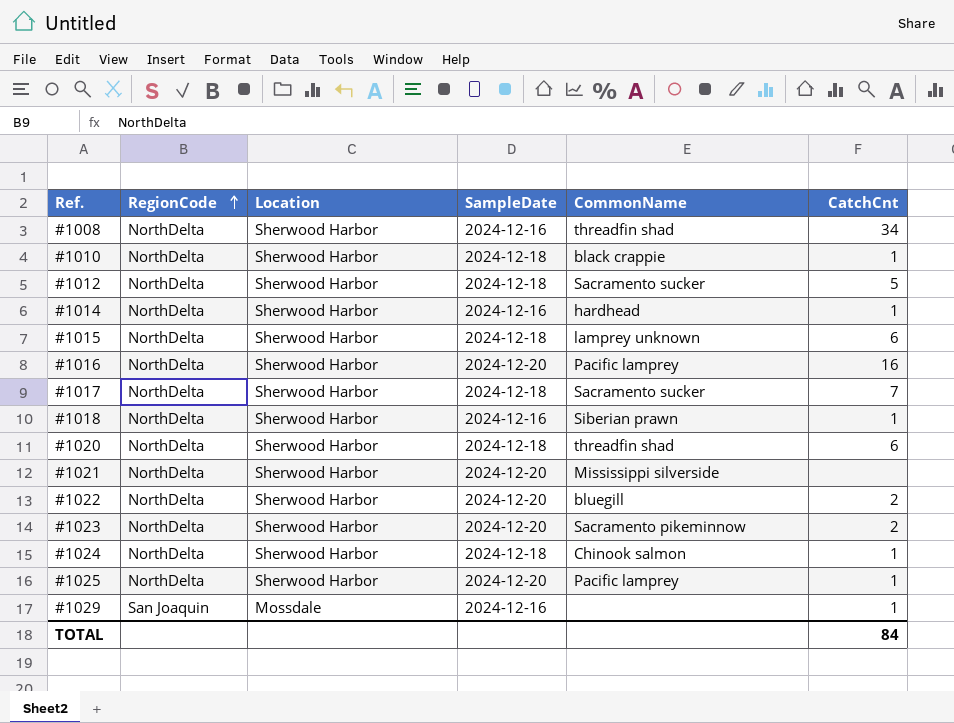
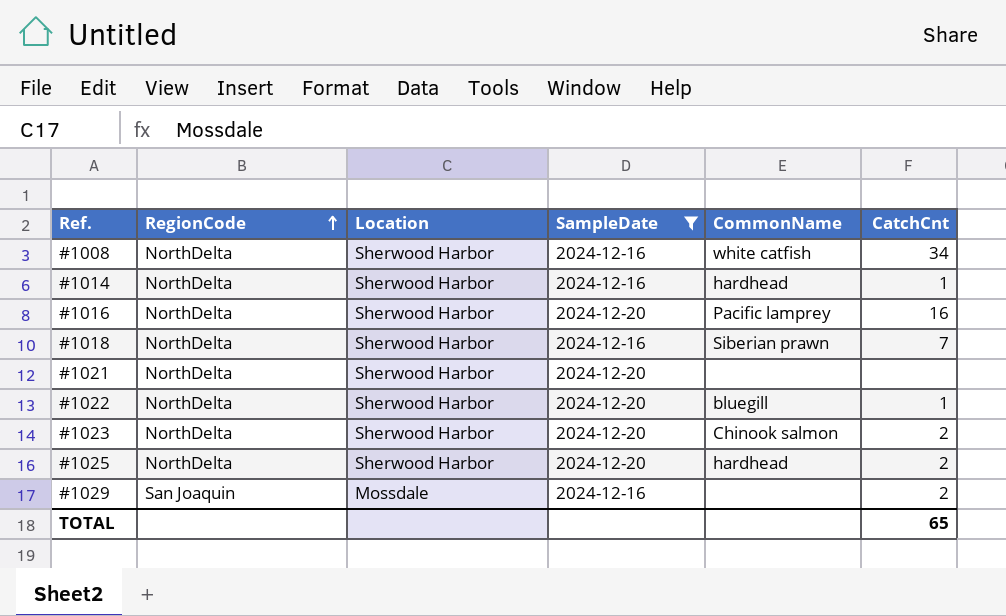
filter: none -> SampleDate != 2024-12-18
#1008 | CommonName: threadfin shad -> white catfish
#1018 | CatchCnt: 1 -> 7
#1021 | CommonName: Mississippi silverside -> none
#1022 | CatchCnt: 2 -> 1
#1023 | CommonName: Sacramento pikeminnow -> Chinook salmon
#1025 | CommonName: Pacific lamprey -> hardhead
#1025 | CatchCnt: 1 -> 2
#1029 | CatchCnt: 1 -> 2
TOTAL | CatchCnt: 84 -> 65

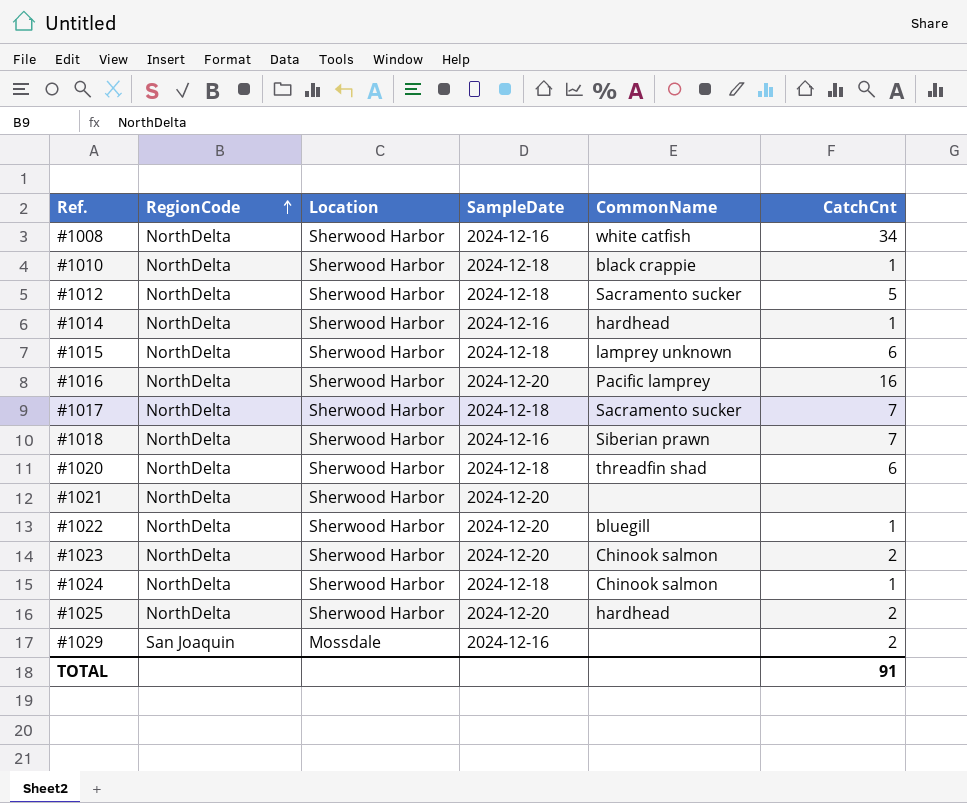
filter: SampleDate != 2024-12-18 -> none
TOTAL | CatchCnt: 65 -> 91

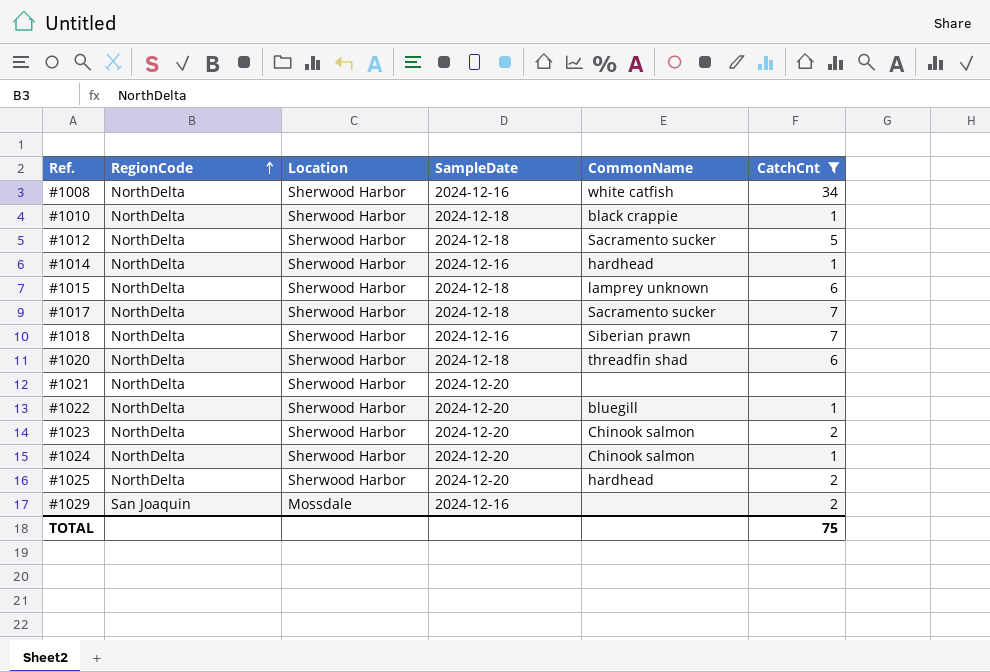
filter: none -> CatchCnt != 16
#1024 | SampleDate: 2024-12-18 -> 2024-12-20
TOTAL | CatchCnt: 91 -> 75

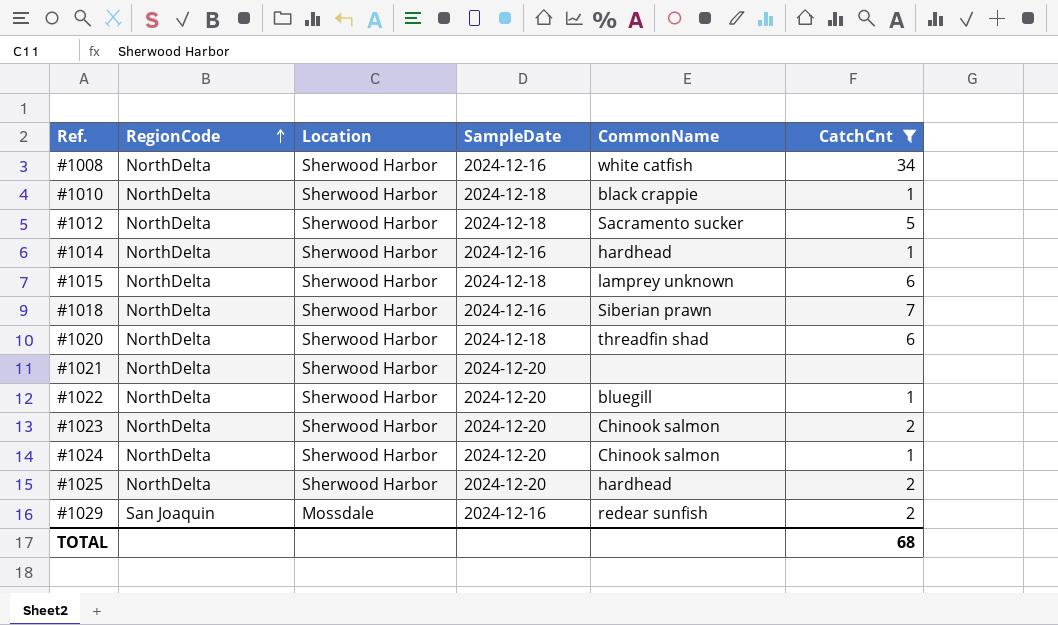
row #1017: NorthDelta | Sherwood Harbor | 2024-12-18 | Sacramento sucker | 7 -> none
#1029 | CommonName: none -> redear sunfish
TOTAL | CatchCnt: 75 -> 68

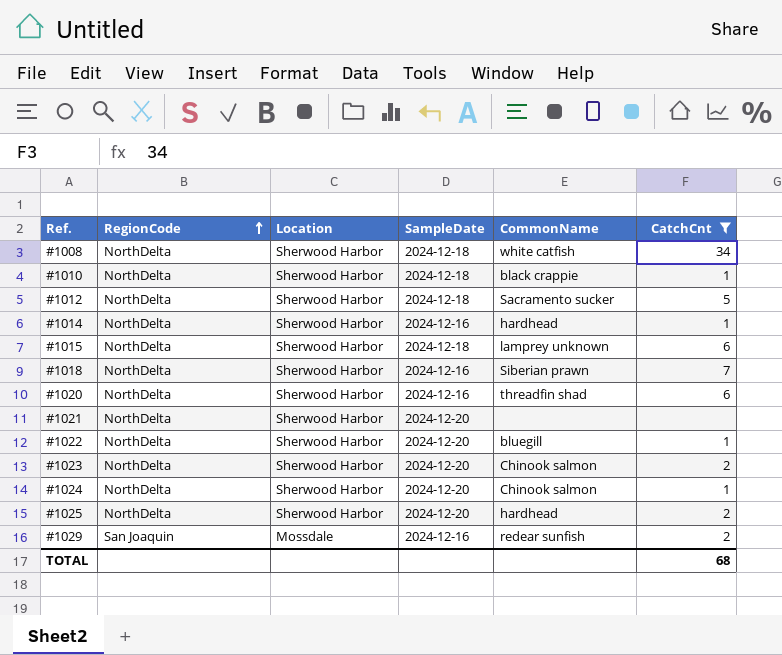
#1008 | SampleDate: 2024-12-16 -> 2024-12-18
#1020 | SampleDate: 2024-12-18 -> 2024-12-16

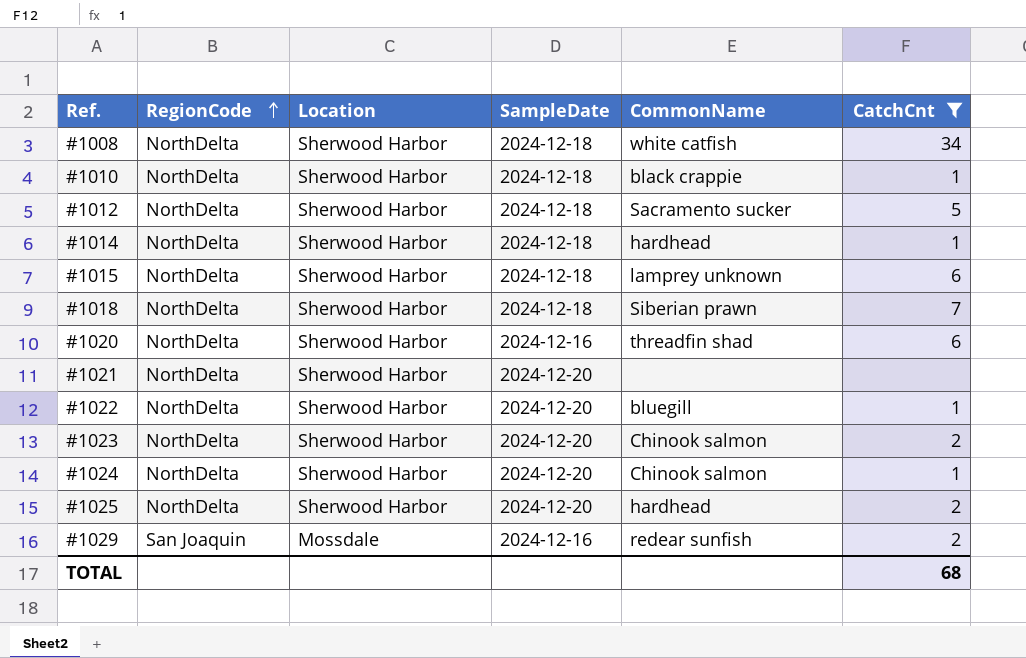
#1014 | SampleDate: 2024-12-16 -> 2024-12-18
#1018 | SampleDate: 2024-12-16 -> 2024-12-18

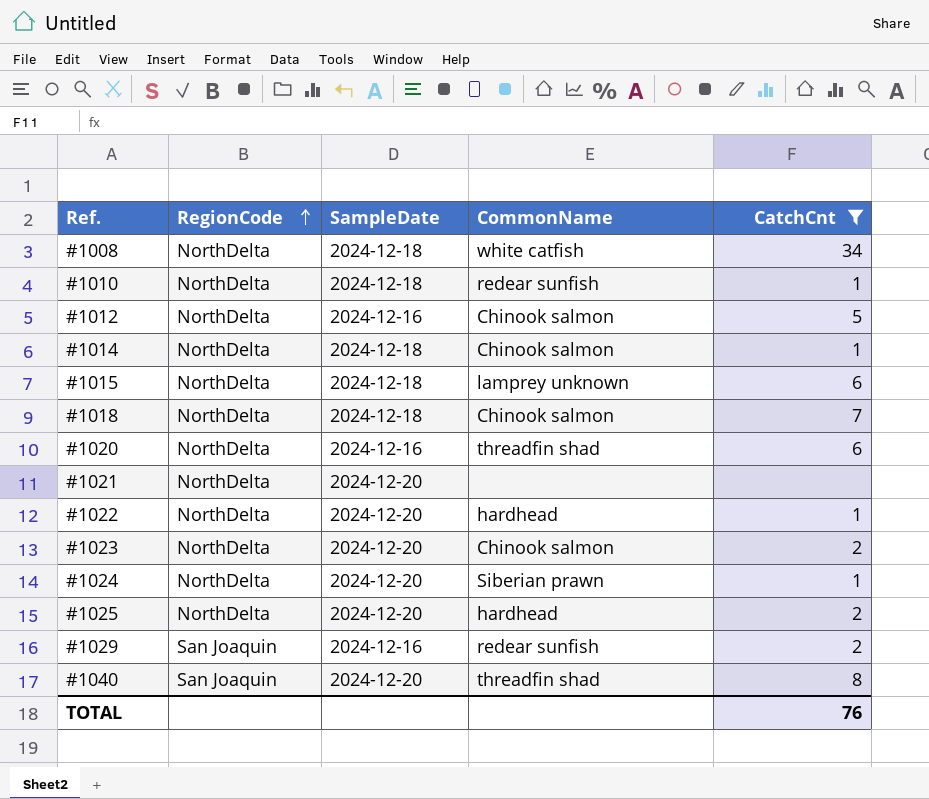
column Location | position: 3 -> none
#1010 | CommonName: black crappie -> redear sunfish
#1012 | SampleDate: 2024-12-18 -> 2024-12-16
#1012 | CommonName: Sacramento sucker -> Chinook salmon
#1014 | CommonName: hardhead -> Chinook salmon
#1018 | CommonName: Siberian prawn -> Chinook salmon
#1022 | CommonName: bluegill -> hardhead
#1024 | CommonName: Chinook salmon -> Siberian prawn
row #1040: none -> San Joaquin | 2024-12-20 | threadfin shad | 8
TOTAL | CatchCnt: 68 -> 76

